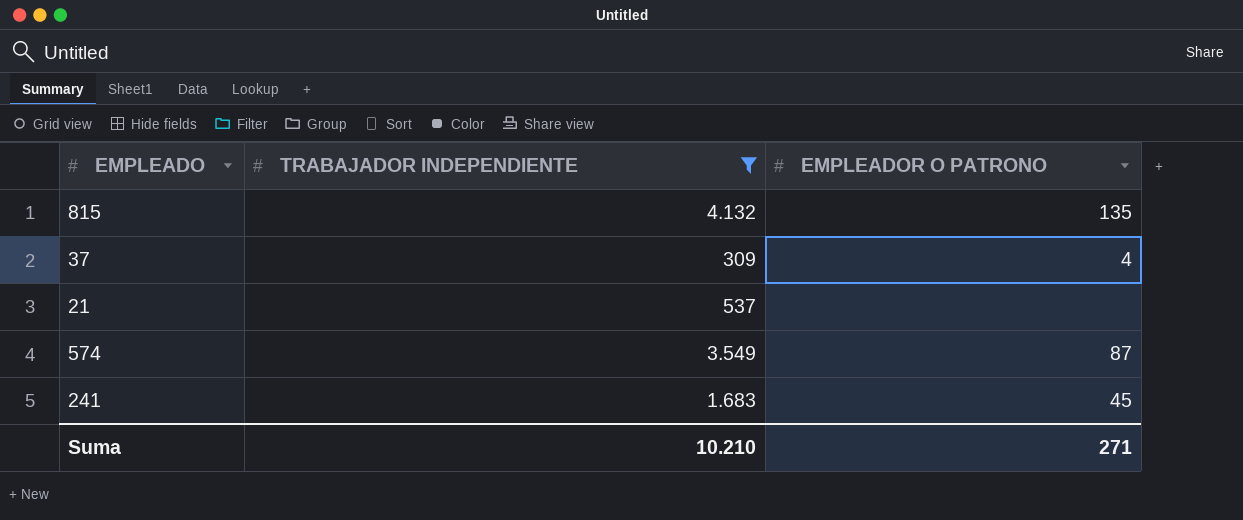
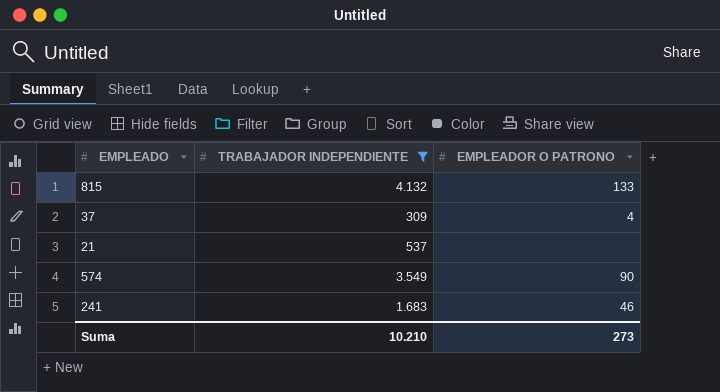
815 | EMPLEADOR O PATRONO: 135 -> 133
574 | EMPLEADOR O PATRONO: 87 -> 90
241 | EMPLEADOR O PATRONO: 45 -> 46
Suma | EMPLEADOR O PATRONO: 271 -> 273

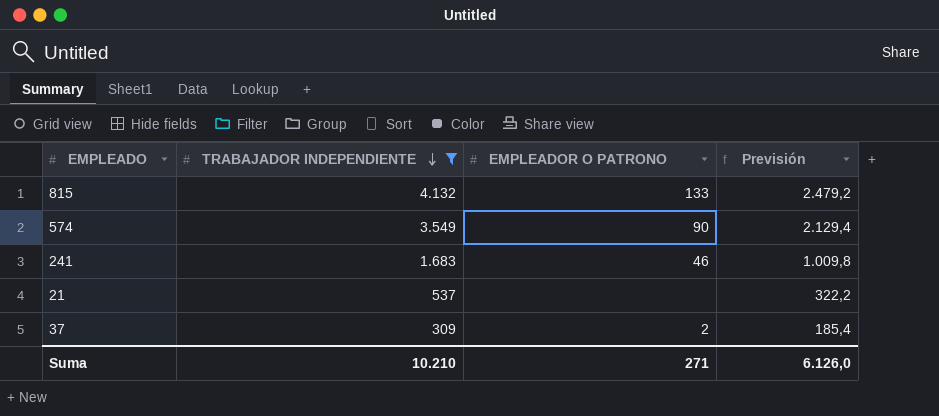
row order: none -> TRABAJADOR INDEPENDIENTE descending
column Previsión | formula: none -> [TRABAJADOR INDEPENDIENTE] * 0,6
37 | EMPLEADOR O PATRONO: 4 -> 2
Suma | EMPLEADOR O PATRONO: 273 -> 271

